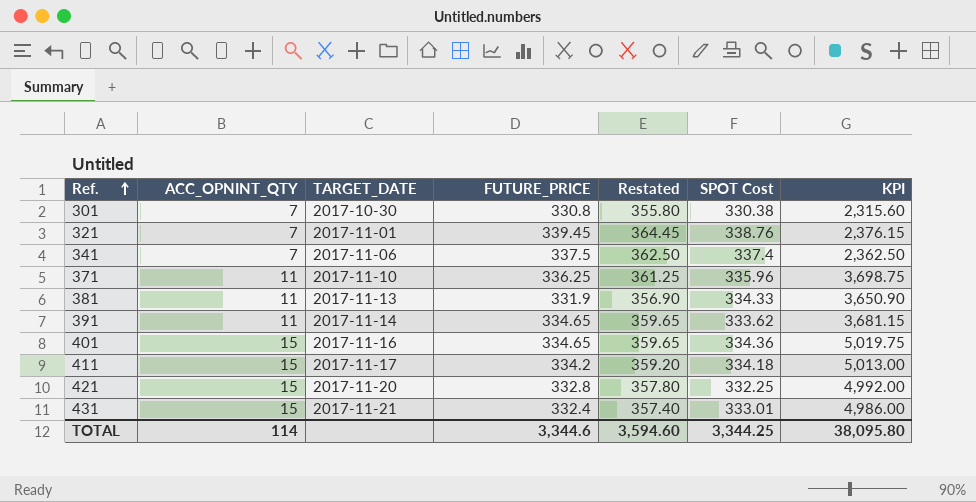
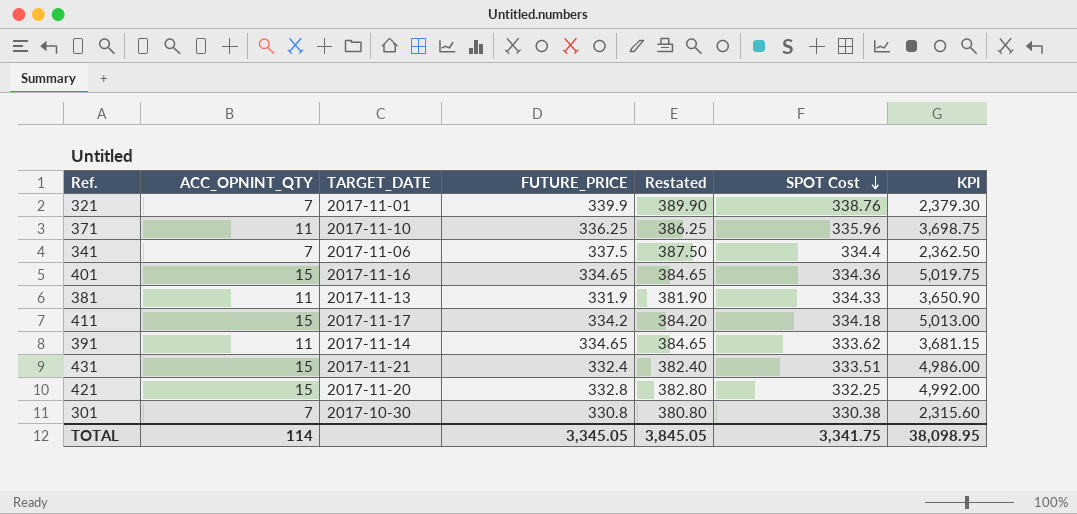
row order: Ref. ascending -> SPOT Cost descending
column Restated | formula: [FUTURE_PRICE] + 25 -> [FUTURE_PRICE] + 50
321 | FUTURE_PRICE: 339.45 -> 339.9
321 | KPI: 2,376.15 -> 2,379.30
341 | SPOT Cost: 337.4 -> 334.4
431 | SPOT Cost: 333.01 -> 333.51
TOTAL | FUTURE_PRICE: 3,344.6 -> 3,345.05
TOTAL | Restated: 3,594.60 -> 3,845.05
TOTAL | SPOT Cost: 3,344.25 -> 3,341.75
TOTAL | KPI: 38,095.80 -> 38,098.95

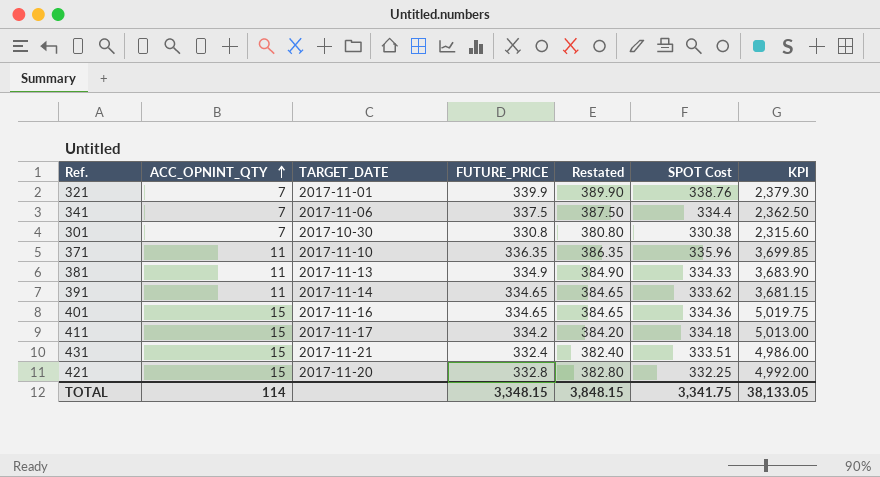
row order: SPOT Cost descending -> ACC_OPNINT_QTY ascending
371 | FUTURE_PRICE: 336.25 -> 336.35
371 | Restated: 386.25 -> 386.35
371 | KPI: 3,698.75 -> 3,699.85
381 | FUTURE_PRICE: 331.9 -> 334.9
381 | Restated: 381.90 -> 384.90
381 | KPI: 3,650.90 -> 3,683.90
TOTAL | FUTURE_PRICE: 3,345.05 -> 3,348.15
TOTAL | Restated: 3,845.05 -> 3,848.15
TOTAL | KPI: 38,098.95 -> 38,133.05

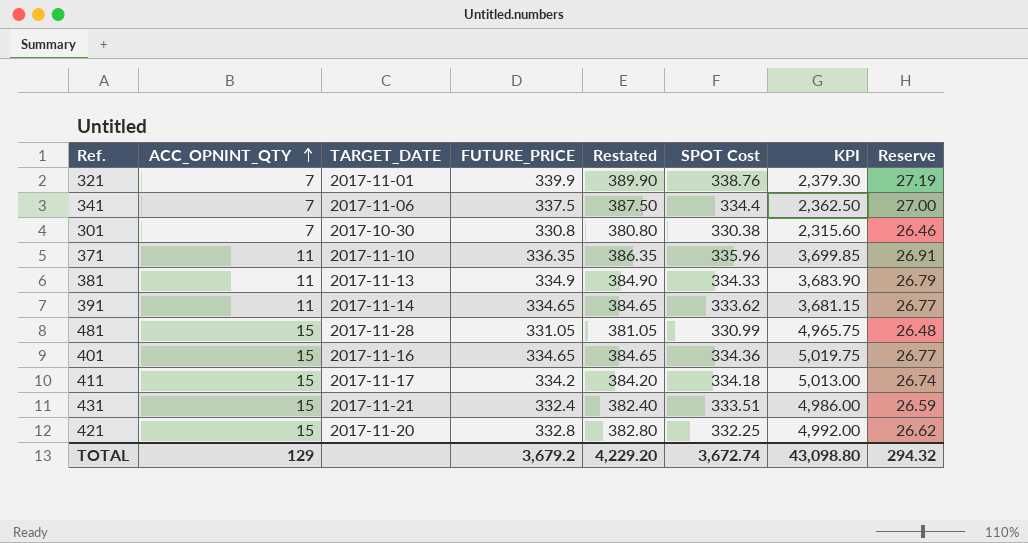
column Reserve | formula: none -> [FUTURE_PRICE] * 0.08
row 481: none -> 15 | 2017-11-28 | 331.05 | 381.05 | 330.99 | 4,965.75 | 26.48
TOTAL | ACC_OPNINT_QTY: 114 -> 129
TOTAL | FUTURE_PRICE: 3,348.15 -> 3,679.2
TOTAL | Restated: 3,848.15 -> 4,229.20
TOTAL | SPOT Cost: 3,341.75 -> 3,672.74
TOTAL | KPI: 38,133.05 -> 43,098.80

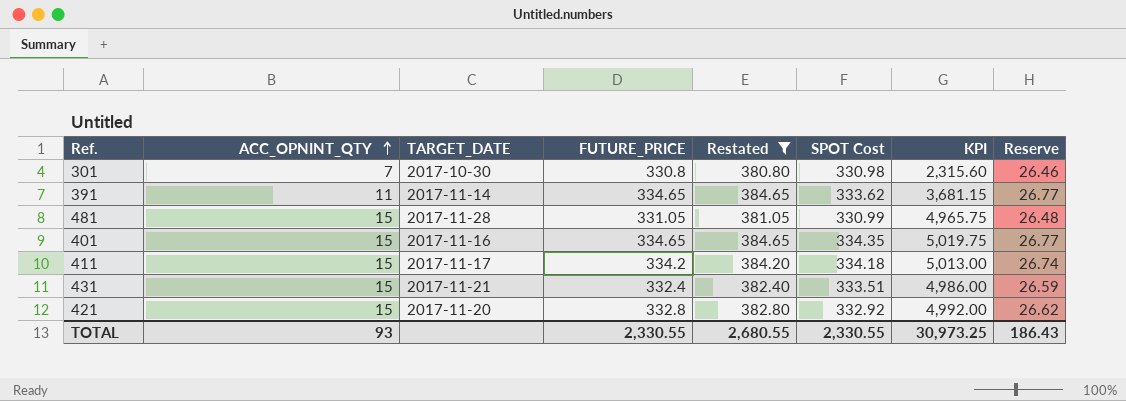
filter: none -> Restated <= 384.65
301 | SPOT Cost: 330.38 -> 330.98
401 | SPOT Cost: 334.36 -> 334.35
421 | SPOT Cost: 332.25 -> 332.92
TOTAL | ACC_OPNINT_QTY: 129 -> 93
TOTAL | FUTURE_PRICE: 3,679.2 -> 2,330.55
TOTAL | Restated: 4,229.20 -> 2,680.55
TOTAL | SPOT Cost: 3,672.74 -> 2,330.55
TOTAL | KPI: 43,098.80 -> 30,973.25
TOTAL | Reserve: 294.32 -> 186.43

